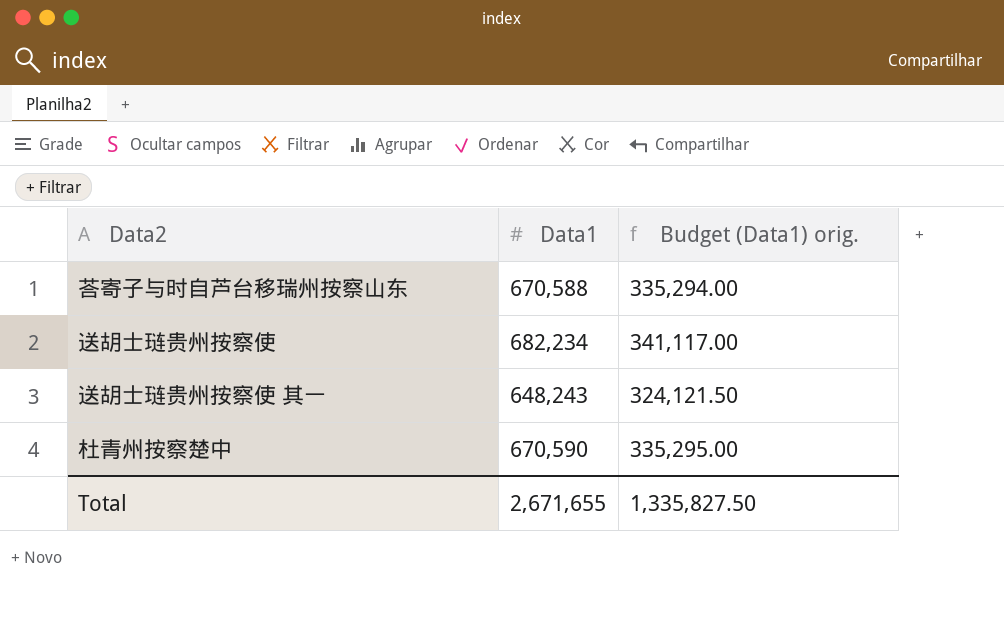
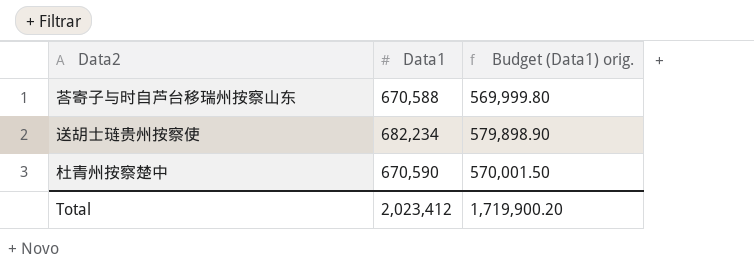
column Budget (Data1) orig. | formula: [Data1] * 0.5 -> [Data1] * 0.85
row 送胡士琏贵州按察使 其一: 648,243 | 324,121.50 -> none
Total | Data1: 2,671,655 -> 2,023,412
Total | Budget (Data1) orig.: 1,335,827.50 -> 1,719,900.20

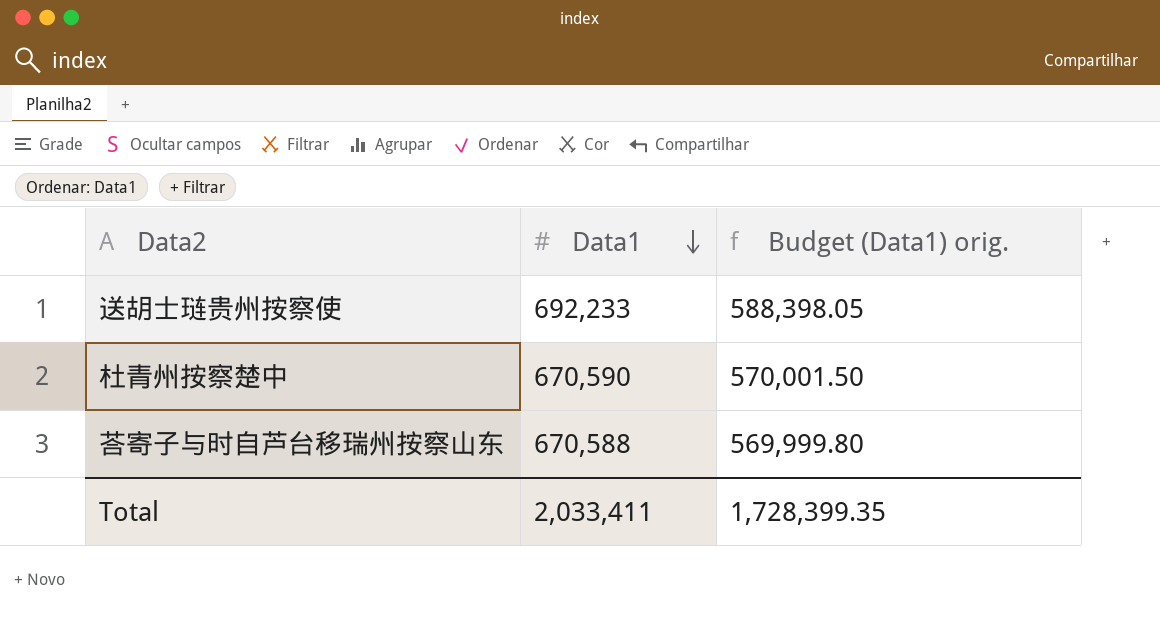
row order: none -> Data1 descending
送胡士琏贵州按察使 | Data1: 682,234 -> 692,233
送胡士琏贵州按察使 | Budget (Data1) orig.: 579,898.90 -> 588,398.05
Total | Data1: 2,023,412 -> 2,033,411
Total | Budget (Data1) orig.: 1,719,900.20 -> 1,728,399.35

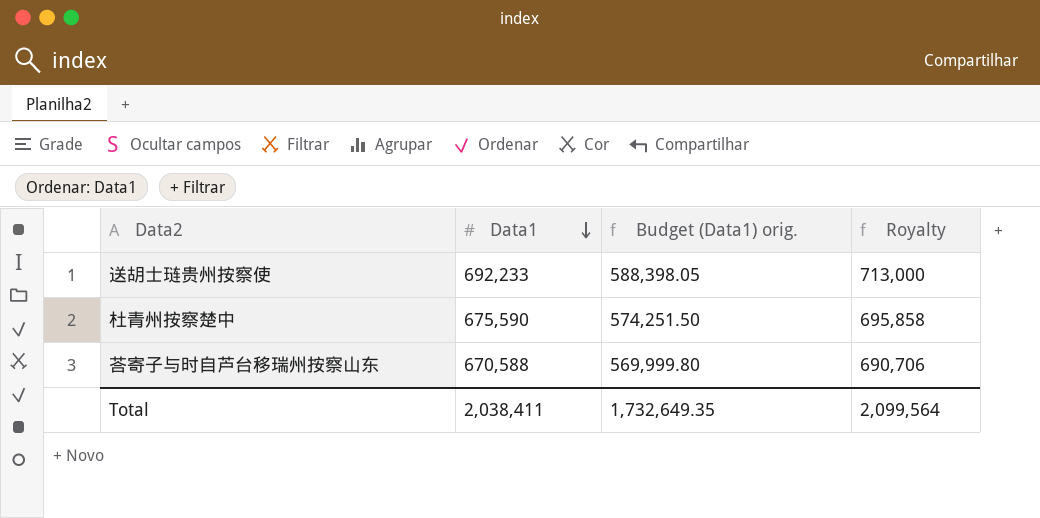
column Royalty | formula: none -> [Data1] * 1.03
杜青州按察楚中 | Data1: 670,590 -> 675,590
杜青州按察楚中 | Budget (Data1) orig.: 570,001.50 -> 574,251.50
Total | Data1: 2,033,411 -> 2,038,411
Total | Budget (Data1) orig.: 1,728,399.35 -> 1,732,649.35

